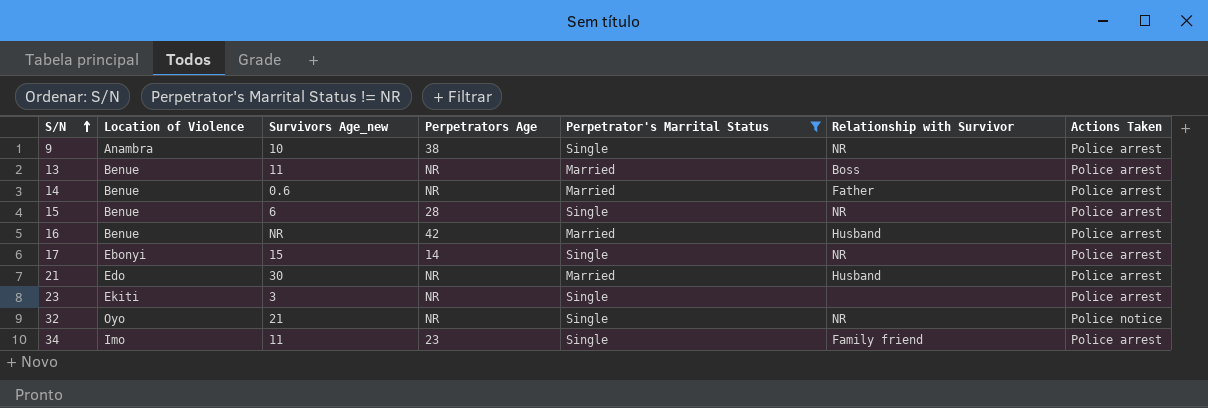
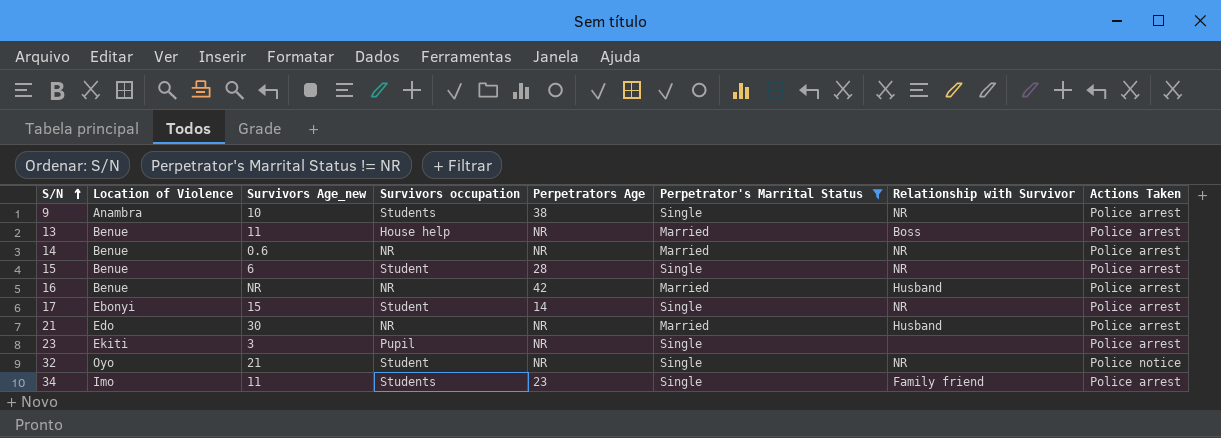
column Survivors occupation | position: none -> 4
14 | Relationship with Survivor: Father -> NR

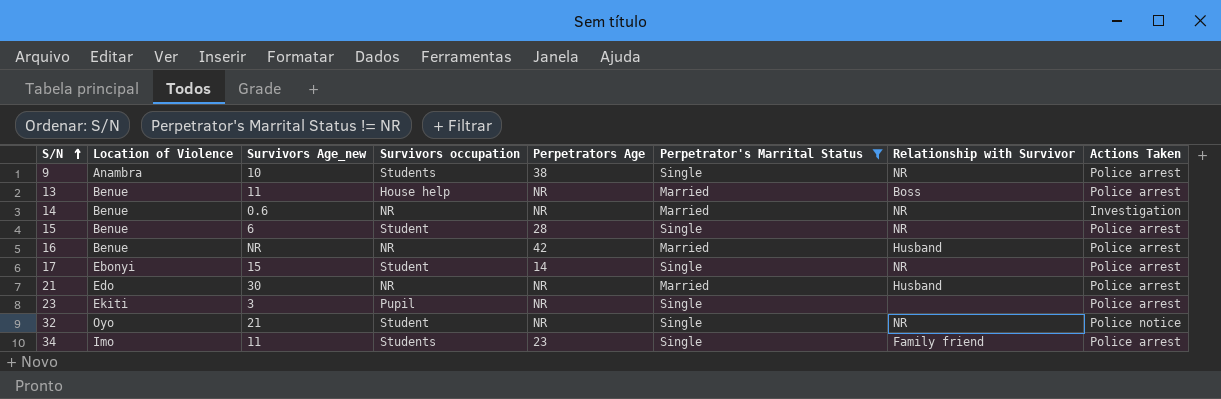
14 | Actions Taken: Police arrest -> Investigation

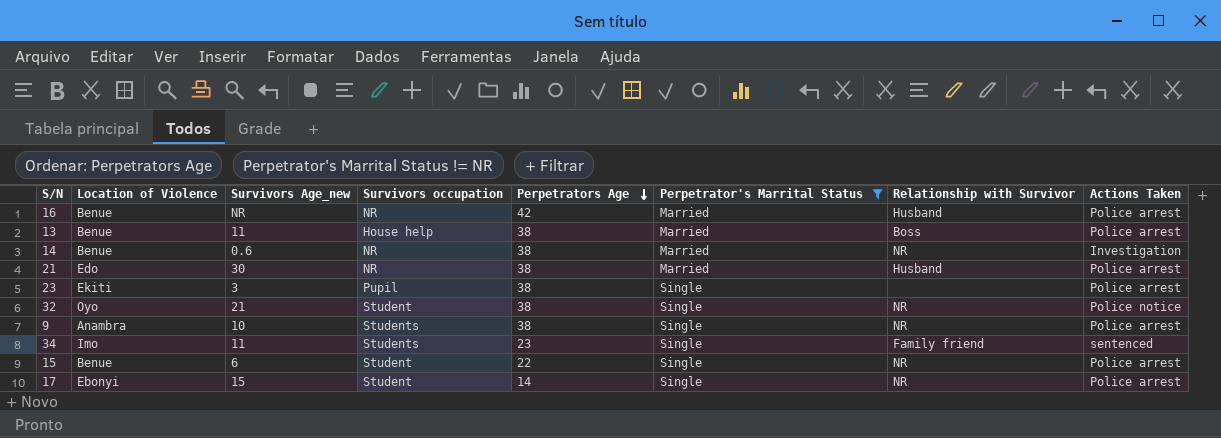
row order: S/N ascending -> Perpetrators Age descending
13 | Perpetrators Age: NR -> 38
14 | Perpetrators Age: NR -> 38
21 | Perpetrators Age: NR -> 38
23 | Perpetrators Age: NR -> 38
32 | Perpetrators Age: NR -> 38
34 | Actions Taken: Police arrest -> sentenced
15 | Perpetrators Age: 28 -> 22

